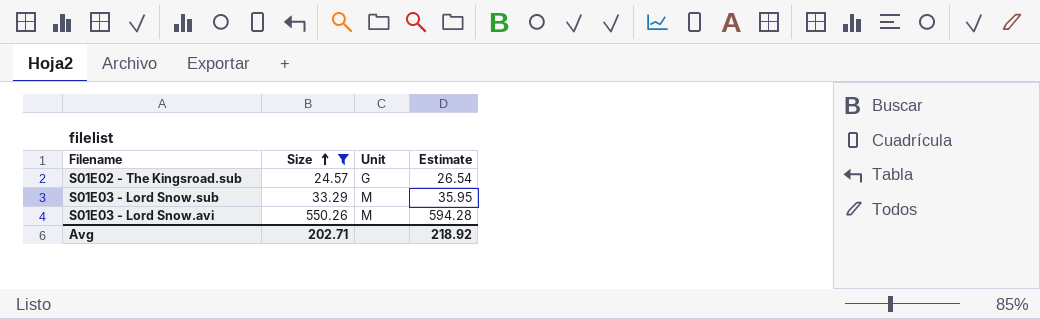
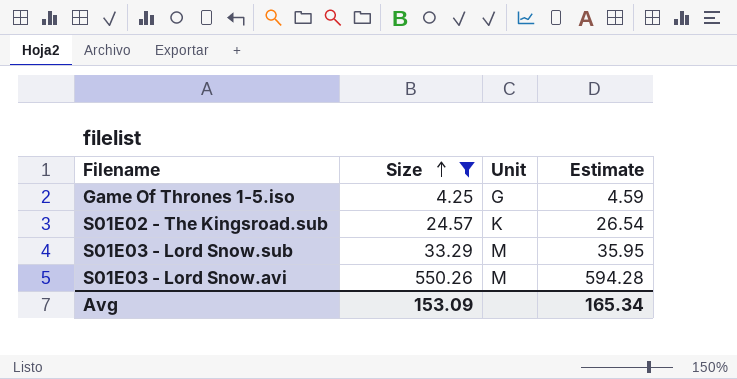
row Game Of Thrones 1-5.iso: none -> 4.25 | G | 4.59
S01E02 - The Kingsroad.sub | Unit: G -> K
Avg | Size: 202.71 -> 153.09
Avg | Estimate: 218.92 -> 165.34

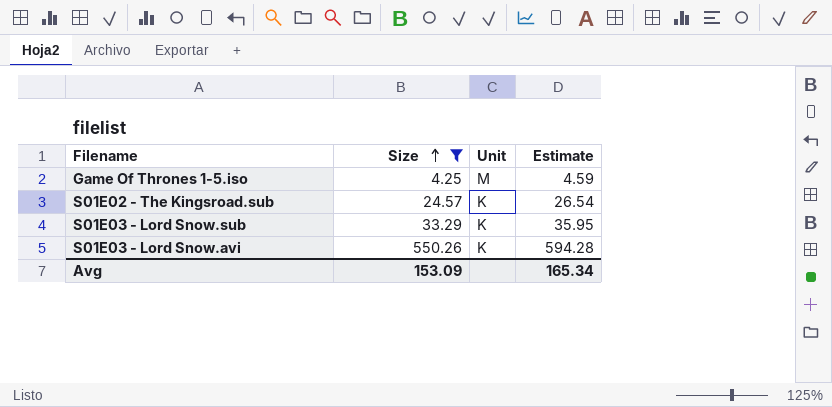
Game Of Thrones 1-5.iso | Unit: G -> M
S01E03 - Lord Snow.sub | Unit: M -> K
S01E03 - Lord Snow.avi | Unit: M -> K

